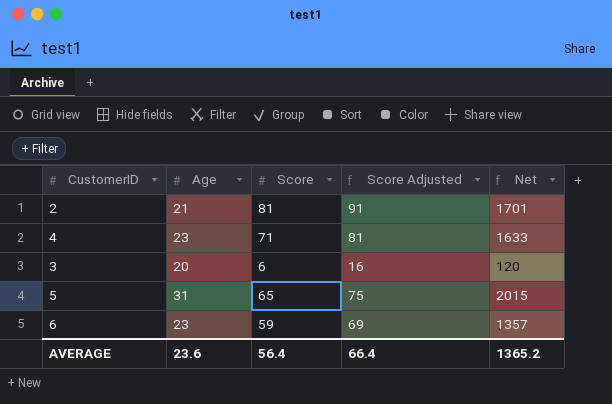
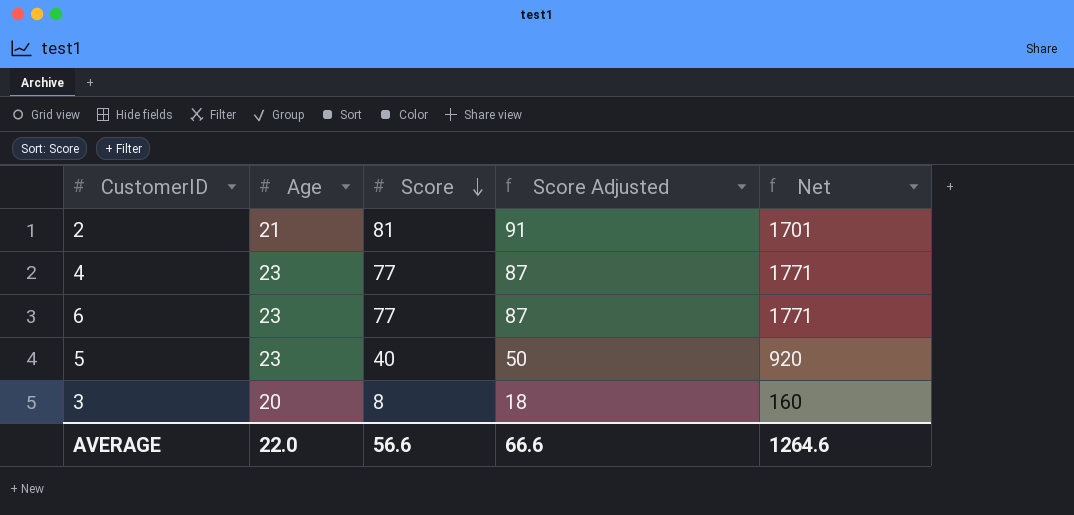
row order: none -> Score descending
4 | Score: 71 -> 77
4 | Score Adjusted: 81 -> 87
4 | Net: 1633 -> 1771
6 | Score: 59 -> 77
6 | Score Adjusted: 69 -> 87
6 | Net: 1357 -> 1771
5 | Age: 31 -> 23
5 | Score: 65 -> 40
5 | Score Adjusted: 75 -> 50
5 | Net: 2015 -> 920
3 | Score: 6 -> 8
3 | Score Adjusted: 16 -> 18
3 | Net: 120 -> 160
AVERAGE | Age: 23.6 -> 22.0
AVERAGE | Score: 56.4 -> 56.6
AVERAGE | Score Adjusted: 66.4 -> 66.6
AVERAGE | Net: 1365.2 -> 1264.6

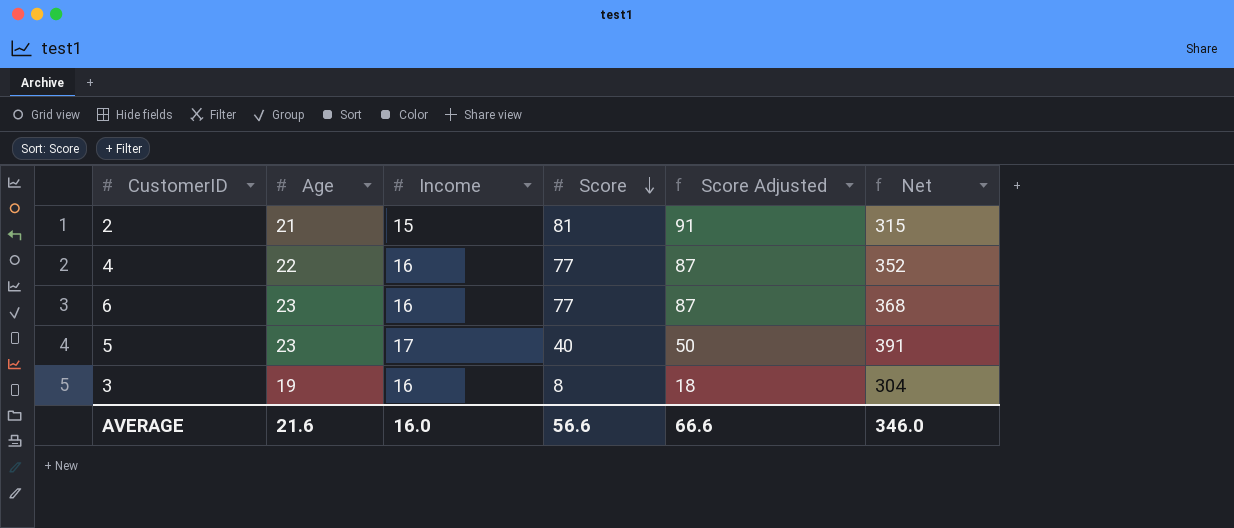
column Income | position: none -> 3
column Net | formula: [Age] * [Score] -> [Age] * [Income]
4 | Age: 23 -> 22
3 | Age: 20 -> 19
AVERAGE | Age: 22.0 -> 21.6
AVERAGE | Net: 1264.6 -> 346.0

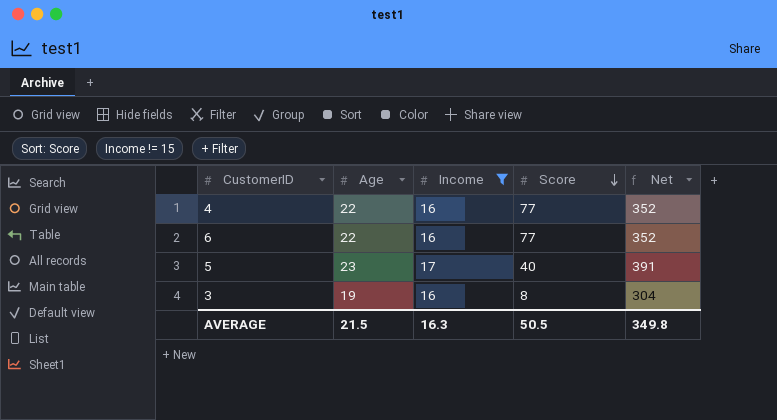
filter: none -> Income != 15
column Score Adjusted | formula: [Score] + 10 -> none
6 | Age: 23 -> 22
6 | Net: 368 -> 352
AVERAGE | Age: 21.6 -> 21.5
AVERAGE | Income: 16.0 -> 16.3
AVERAGE | Score: 56.6 -> 50.5
AVERAGE | Net: 346.0 -> 349.8

